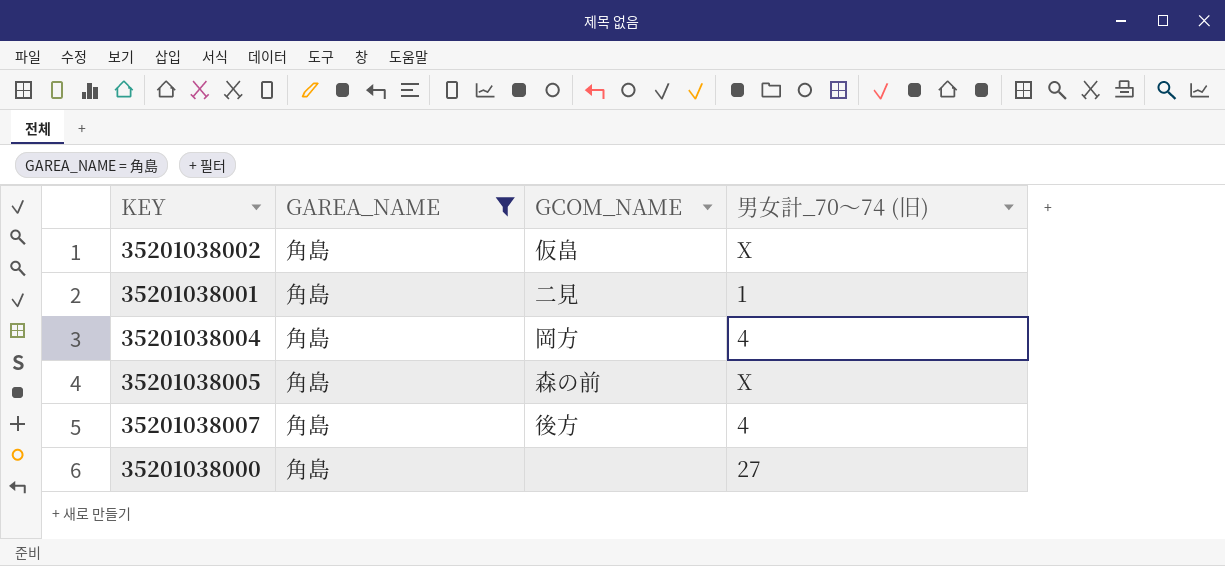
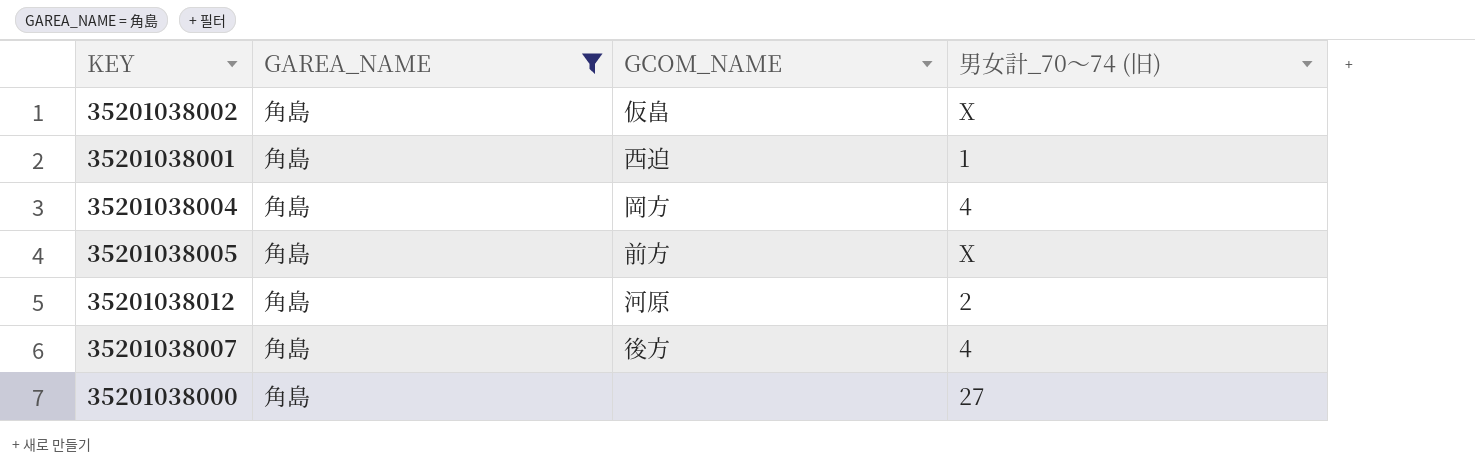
35201038001 | GCOM_NAME: 二見 -> 西迫
35201038005 | GCOM_NAME: 森の前 -> 前方
row 35201038012: none -> 角島 | 河原 | 2

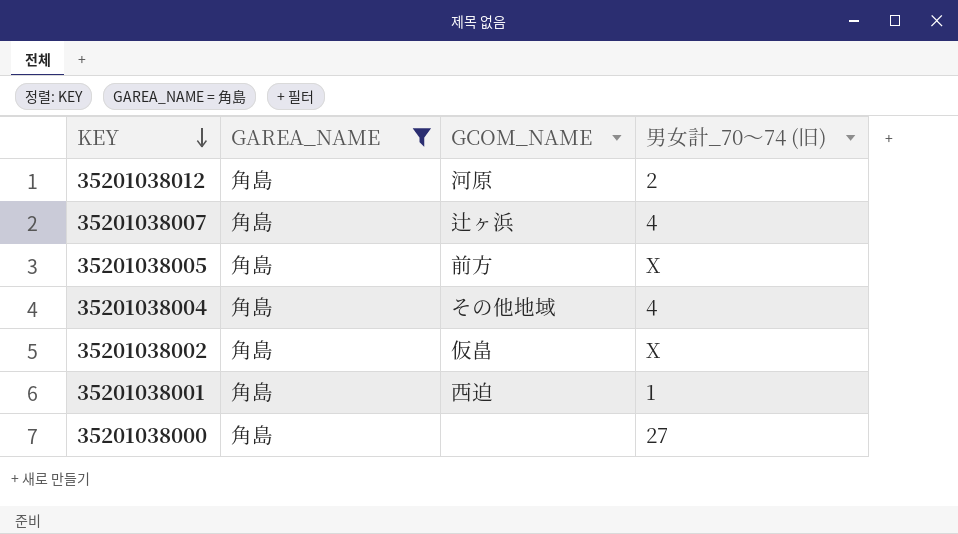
row order: none -> KEY descending
35201038007 | GCOM_NAME: 後方 -> 辻ヶ浜
35201038004 | GCOM_NAME: 岡方 -> その他地域

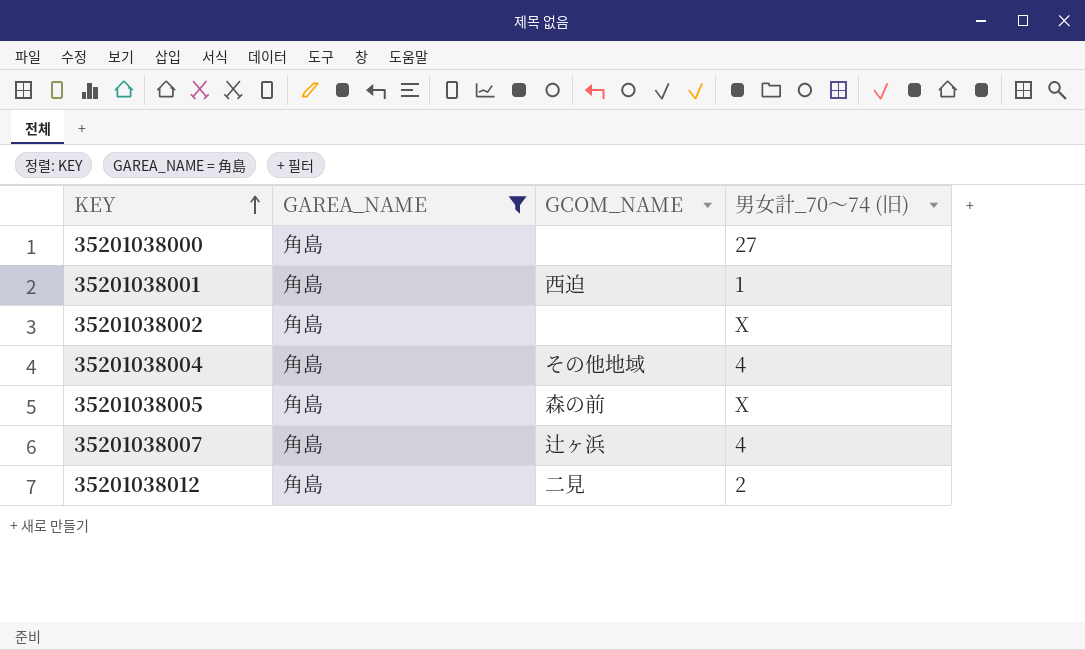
row order: KEY descending -> KEY ascending
35201038002 | GCOM_NAME: 仮畠 -> none
35201038005 | GCOM_NAME: 前方 -> 森の前
35201038012 | GCOM_NAME: 河原 -> 二見

